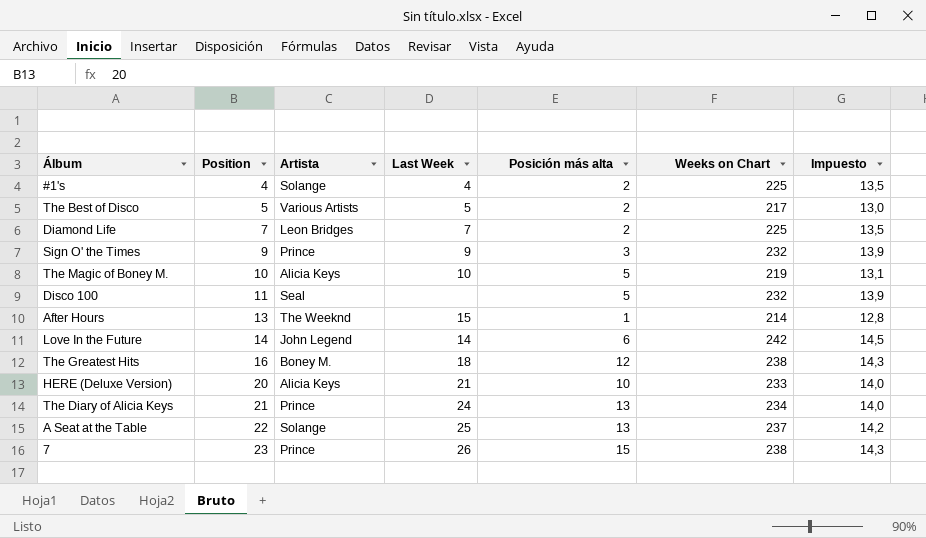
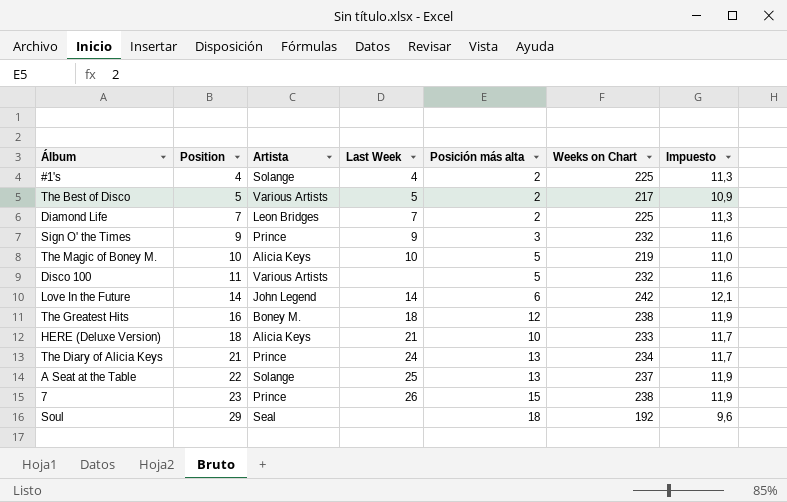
column Impuesto | formula: [Weeks on Chart] * 0,06 -> [Weeks on Chart] * 0,05
row After Hours: 13 | The Weeknd | 15 | 1 | 214 | 12,8 -> none
Disco 100 | Artista: Seal -> Various Artists
HERE (Deluxe Version) | Position: 20 -> 18
row Soul: none -> 29 | Seal | none | 18 | 192 | 9,6

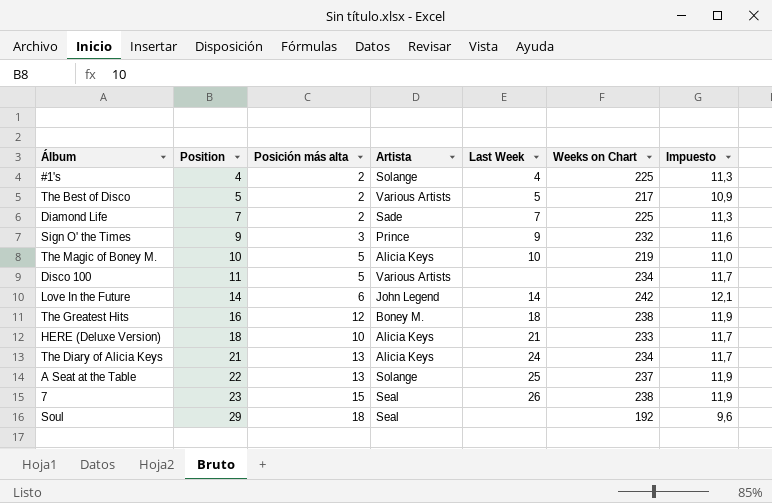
column Posición más alta | position: 5 -> 3
Diamond Life | Artista: Leon Bridges -> Sade
Disco 100 | Weeks on Chart: 232 -> 234
Disco 100 | Impuesto: 11,6 -> 11,7
The Diary of Alicia Keys | Artista: Prince -> Alicia Keys
7 | Artista: Prince -> Seal

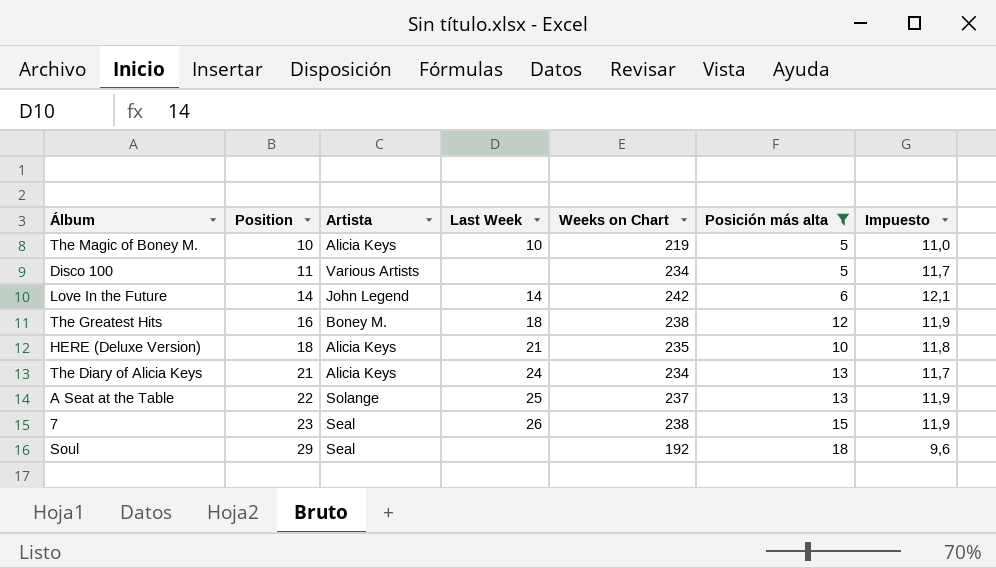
filter: none -> Posición más alta >= 5
column Posición más alta | position: 3 -> 6
HERE (Deluxe Version) | Weeks on Chart: 233 -> 235
HERE (Deluxe Version) | Impuesto: 11,7 -> 11,8

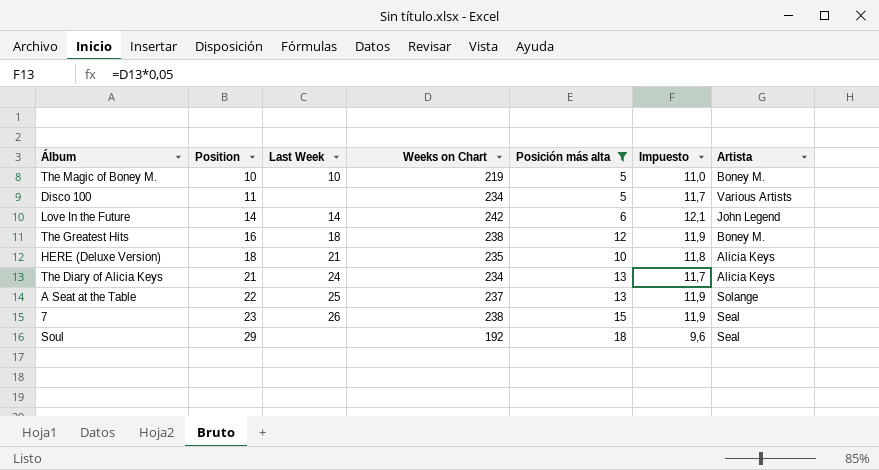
column Artista | position: 3 -> 7
The Magic of Boney M. | Artista: Alicia Keys -> Boney M.

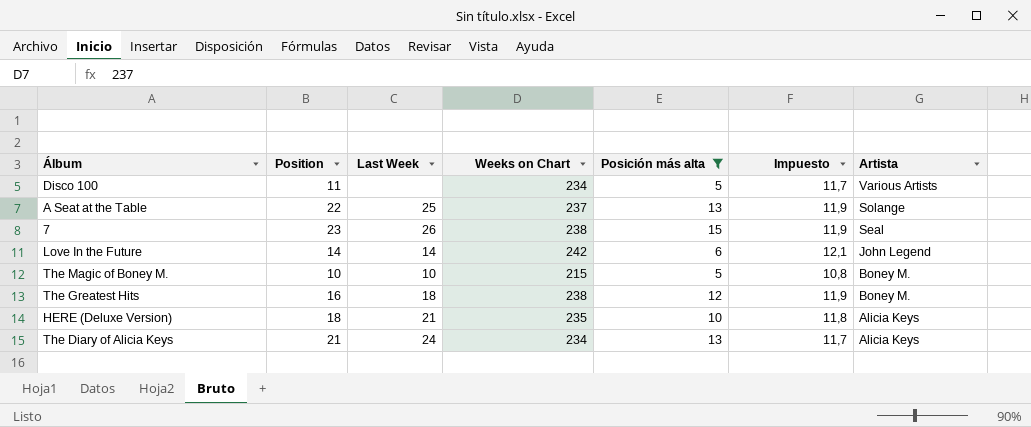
row order: Position ascending -> Artista descending
row Soul: 29 | none | 192 | 18 | 9,6 | Seal -> none
The Magic of Boney M. | Weeks on Chart: 219 -> 215
The Magic of Boney M. | Impuesto: 11,0 -> 10,8

